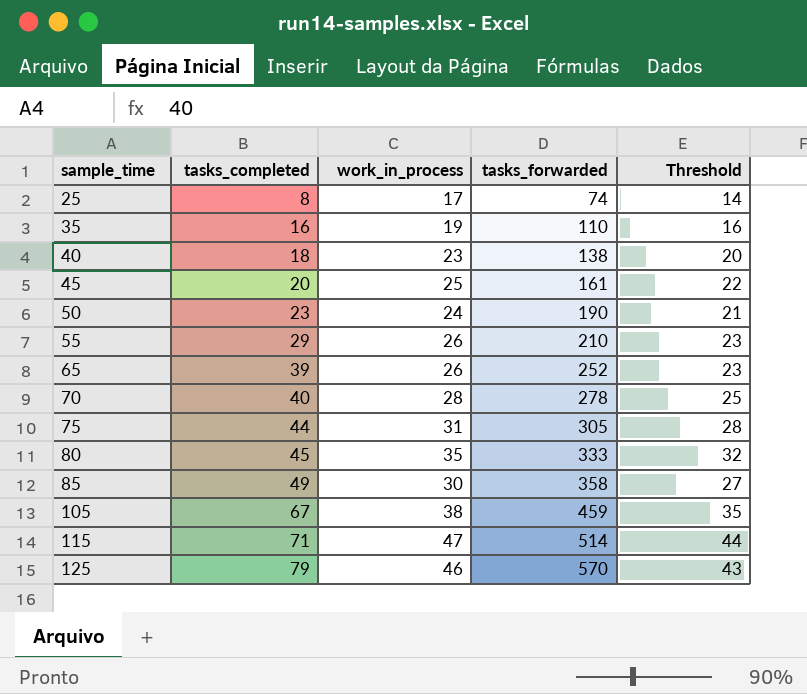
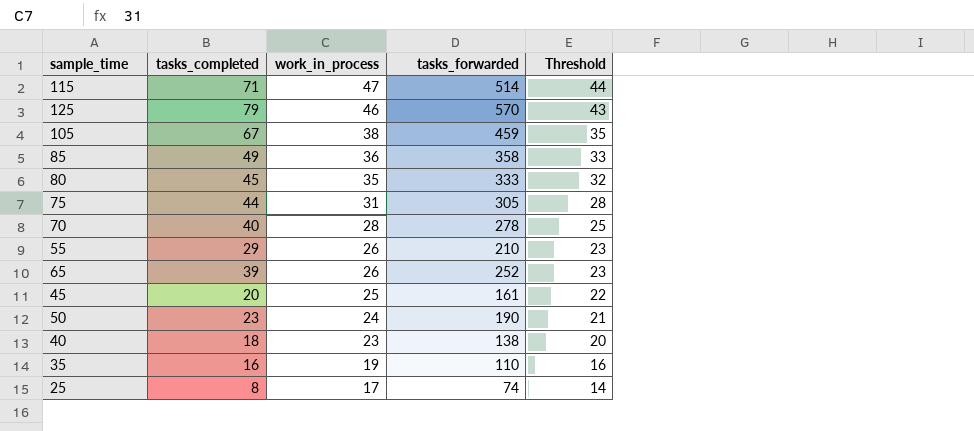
row order: sample_time ascending -> work_in_process descending
85 | work_in_process: 30 -> 36
85 | Threshold: 27 -> 33

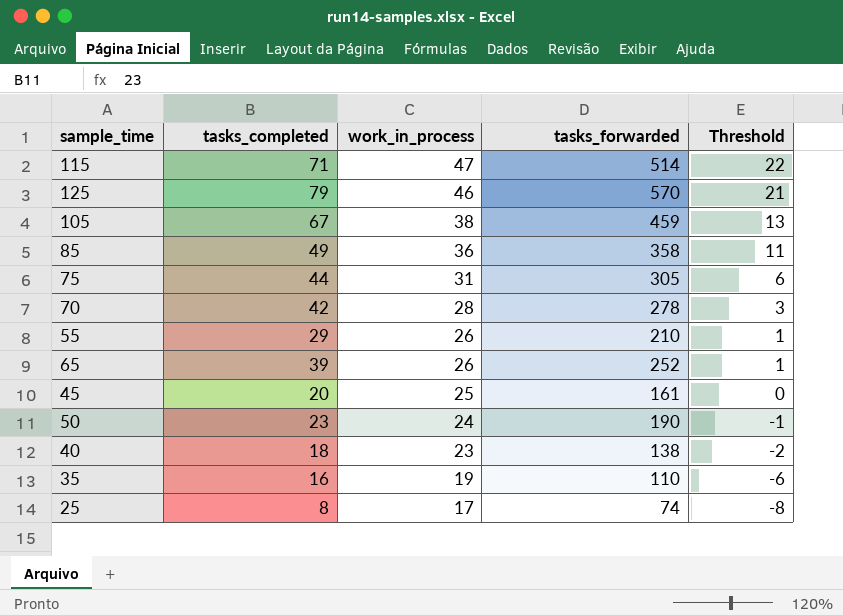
column Threshold | formula: [work_in_process] - 3 -> [work_in_process] - 25
row 80: 45 | 35 | 333 | 32 -> none
70 | tasks_completed: 40 -> 42

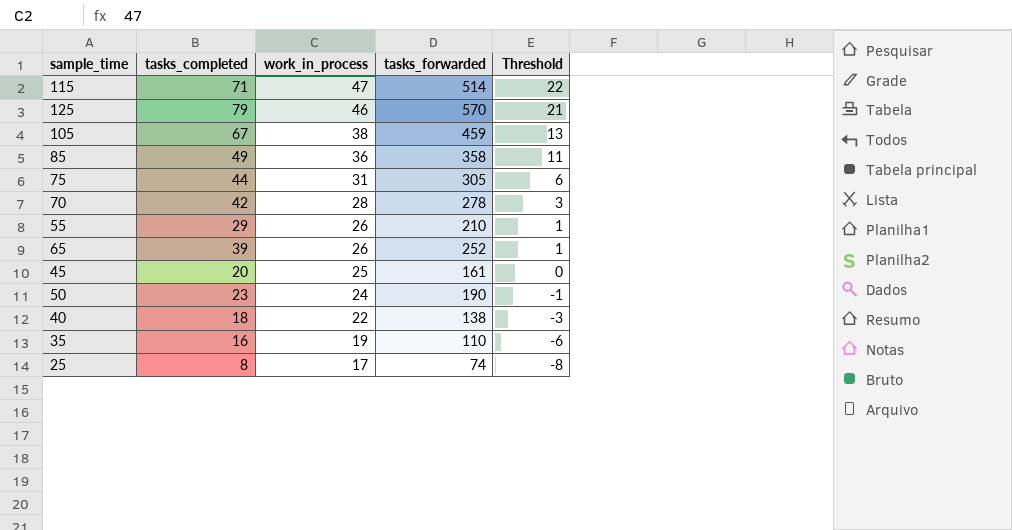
40 | work_in_process: 23 -> 22
40 | Threshold: -2 -> -3

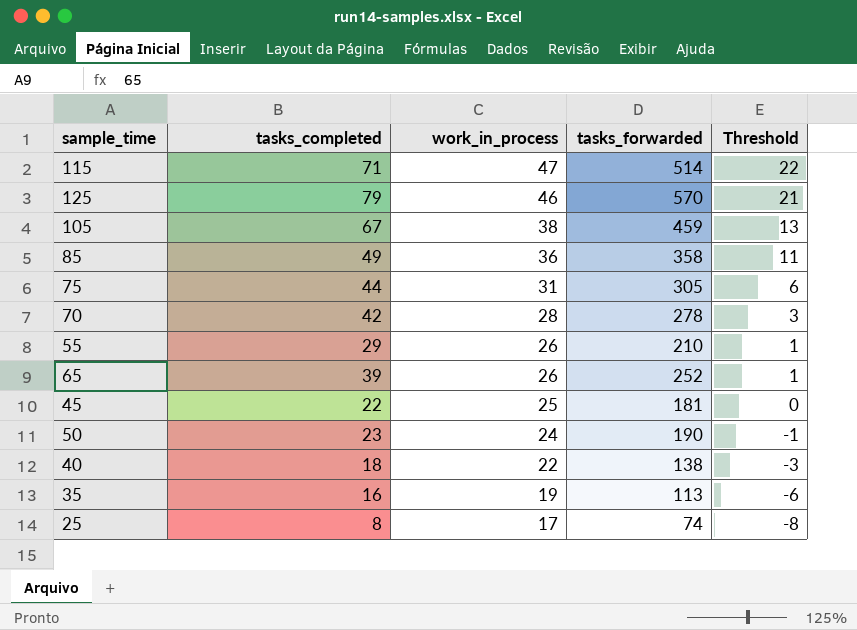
45 | tasks_completed: 20 -> 22
45 | tasks_forwarded: 161 -> 181
35 | tasks_forwarded: 110 -> 113

